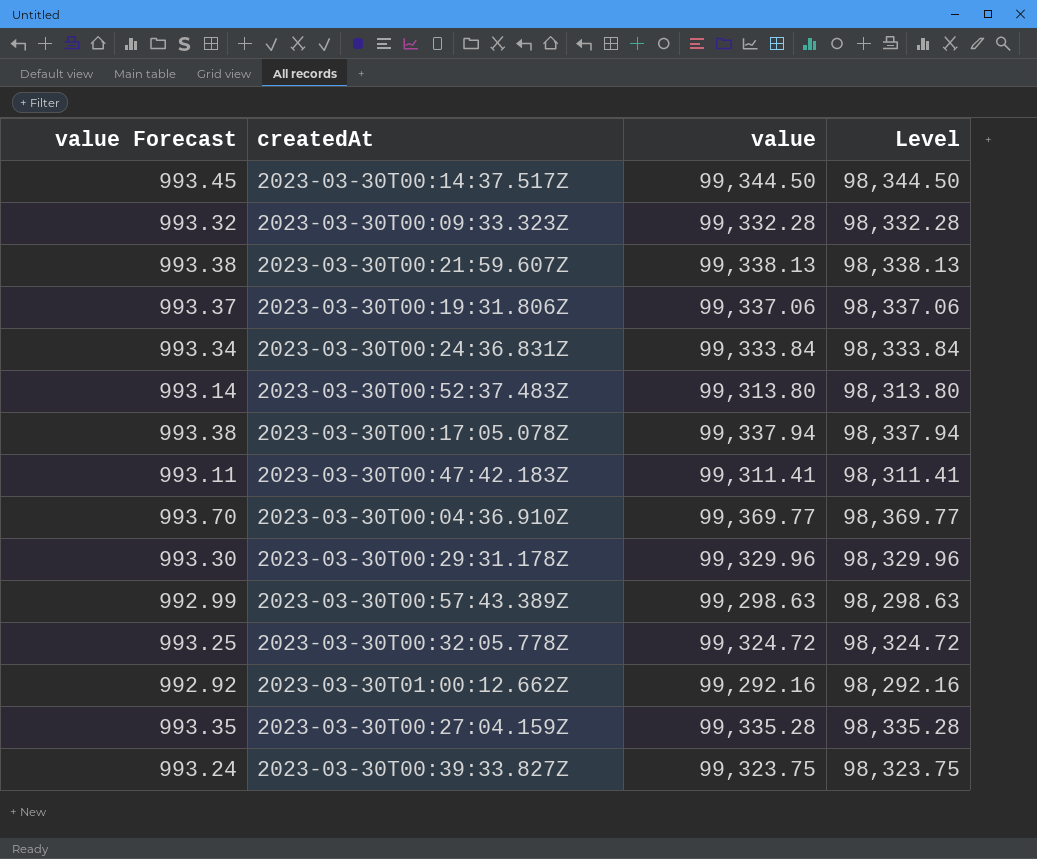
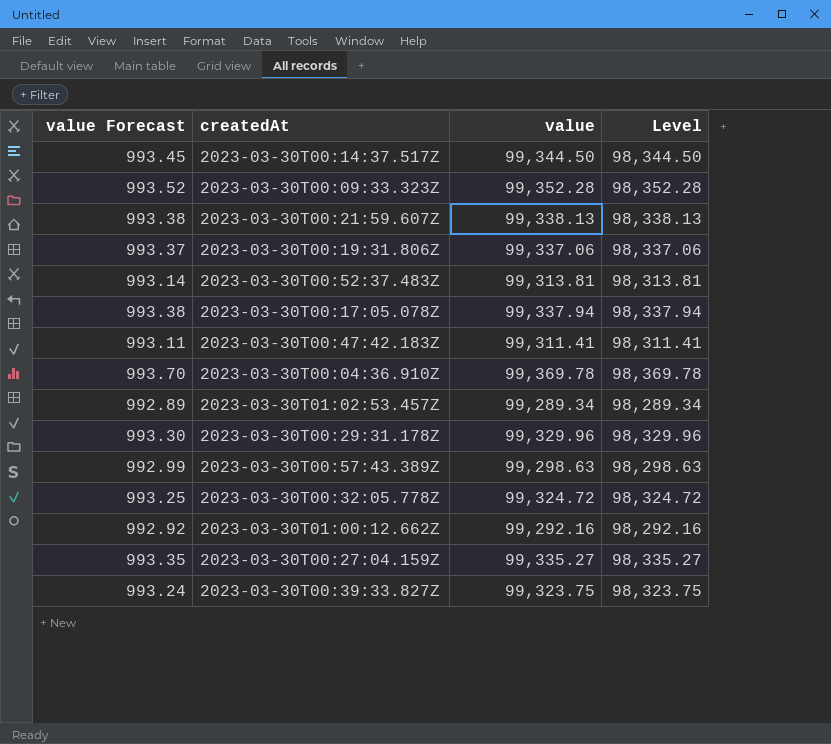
row 2023-03-30T00:24:36.831Z: 993.34 | 99,333.84 | 98,333.84 -> none
2023-03-30T00:09:33.323Z | value Forecast: 993.32 -> 993.52
2023-03-30T00:09:33.323Z | value: 99,332.28 -> 99,352.28
2023-03-30T00:09:33.323Z | Level: 98,332.28 -> 98,352.28
2023-03-30T00:52:37.483Z | value: 99,313.80 -> 99,313.81
2023-03-30T00:52:37.483Z | Level: 98,313.80 -> 98,313.81
2023-03-30T00:04:36.910Z | value: 99,369.77 -> 99,369.78
2023-03-30T00:04:36.910Z | Level: 98,369.77 -> 98,369.78
row 2023-03-30T01:02:53.457Z: none -> 992.89 | 99,289.34 | 98,289.34
2023-03-30T00:27:04.159Z | value: 99,335.28 -> 99,335.27
2023-03-30T00:27:04.159Z | Level: 98,335.28 -> 98,335.27

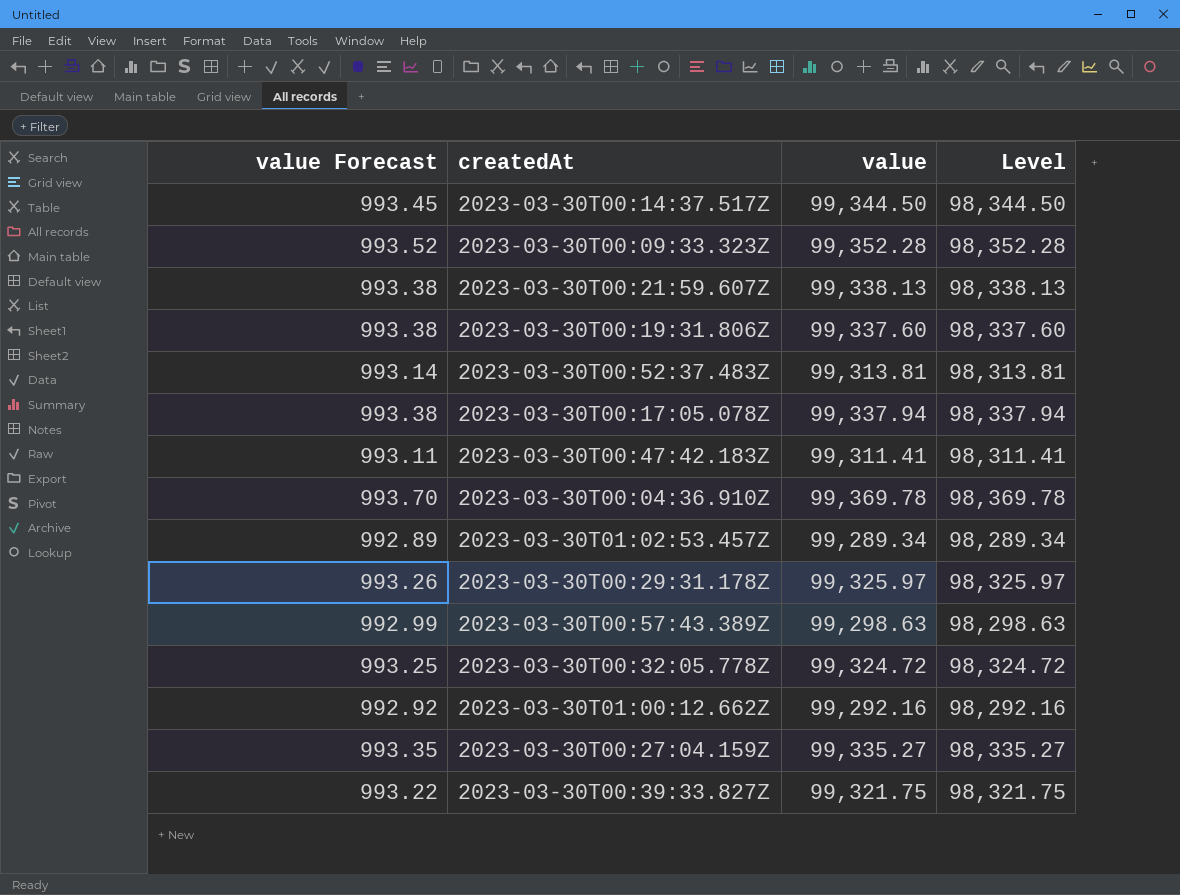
2023-03-30T00:19:31.806Z | value Forecast: 993.37 -> 993.38
2023-03-30T00:19:31.806Z | value: 99,337.06 -> 99,337.60
2023-03-30T00:19:31.806Z | Level: 98,337.06 -> 98,337.60
2023-03-30T00:29:31.178Z | value Forecast: 993.30 -> 993.26
2023-03-30T00:29:31.178Z | value: 99,329.96 -> 99,325.97
2023-03-30T00:29:31.178Z | Level: 98,329.96 -> 98,325.97
2023-03-30T00:39:33.827Z | value Forecast: 993.24 -> 993.22
2023-03-30T00:39:33.827Z | value: 99,323.75 -> 99,321.75
2023-03-30T00:39:33.827Z | Level: 98,323.75 -> 98,321.75

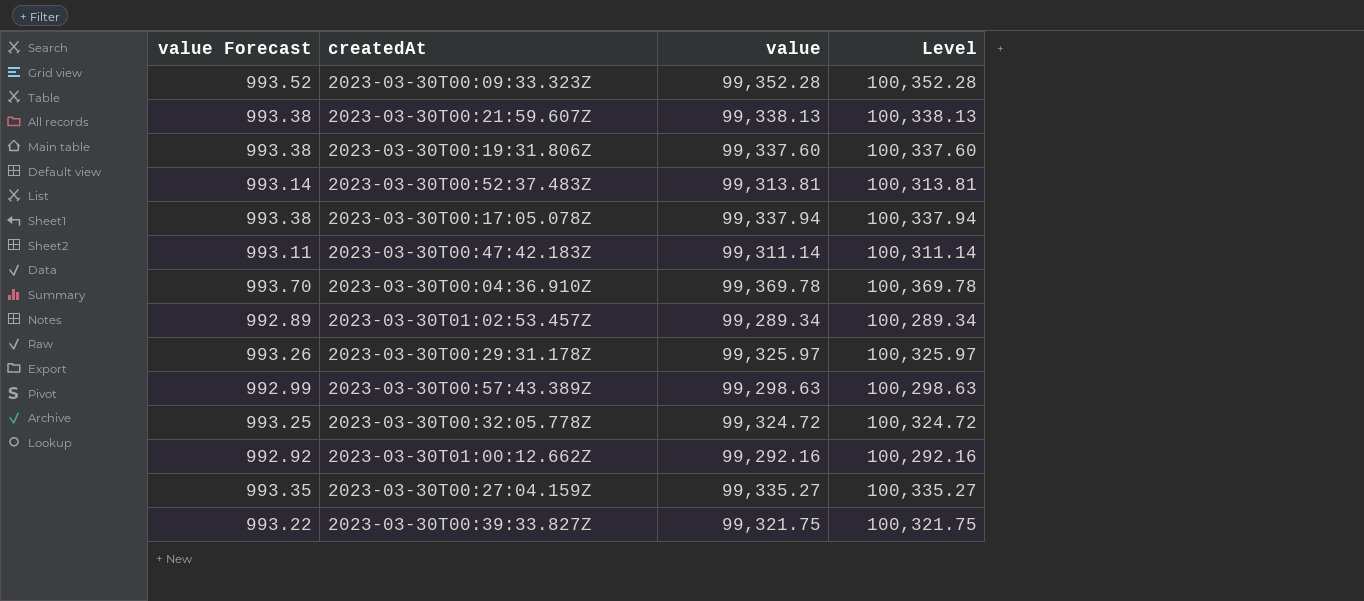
column Level | formula: [value] - 1000 -> [value] + 1000
row 2023-03-30T00:14:37.517Z: 993.45 | 99,344.50 | 98,344.50 -> none
2023-03-30T00:47:42.183Z | value: 99,311.41 -> 99,311.14

